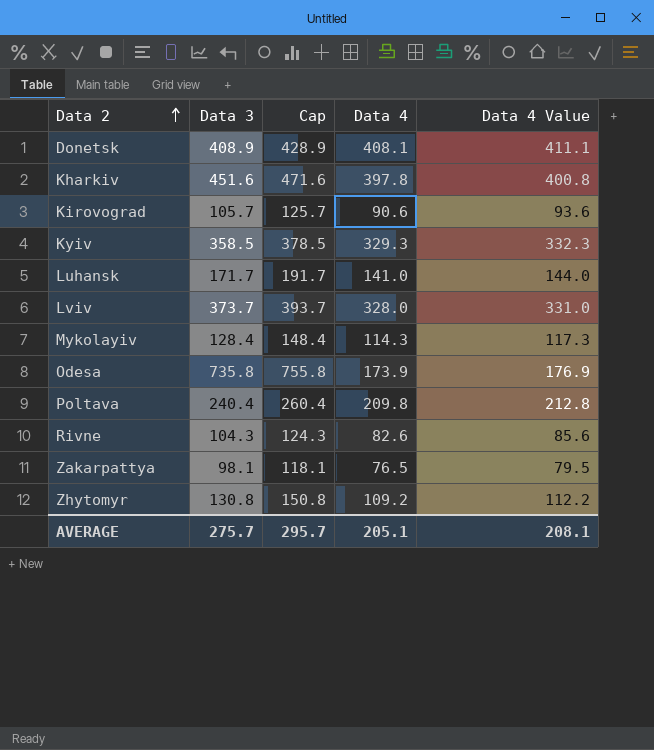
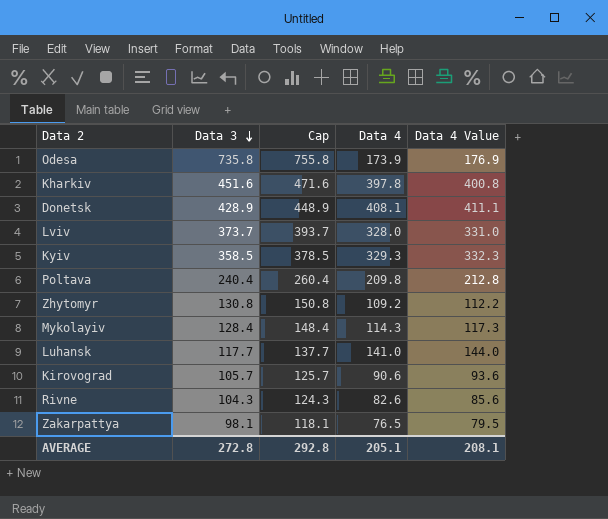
row order: Data 2 ascending -> Data 3 descending
Donetsk | Data 3: 408.9 -> 428.9
Donetsk | Cap: 428.9 -> 448.9
Luhansk | Data 3: 171.7 -> 117.7
Luhansk | Cap: 191.7 -> 137.7
AVERAGE | Data 3: 275.7 -> 272.8
AVERAGE | Cap: 295.7 -> 292.8

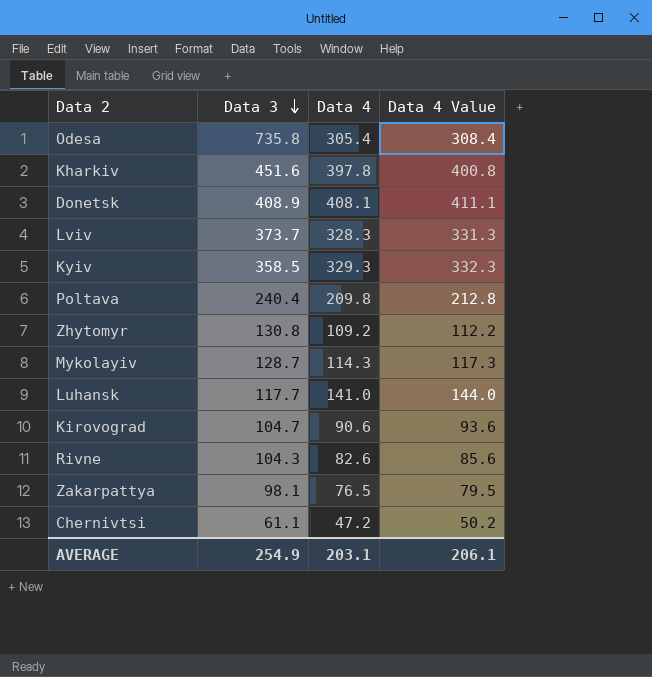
column Cap | formula: [Data 3] + 20 -> none
Odesa | Data 4: 173.9 -> 305.4
Odesa | Data 4 Value: 176.9 -> 308.4
Donetsk | Data 3: 428.9 -> 408.9
Lviv | Data 4: 328.0 -> 328.3
Lviv | Data 4 Value: 331.0 -> 331.3
Mykolayiv | Data 3: 128.4 -> 128.7
Kirovograd | Data 3: 105.7 -> 104.7
row Chernivtsi: none -> 61.1 | 47.2 | 50.2
AVERAGE | Data 3: 272.8 -> 254.9
AVERAGE | Data 4: 205.1 -> 203.1
AVERAGE | Data 4 Value: 208.1 -> 206.1

